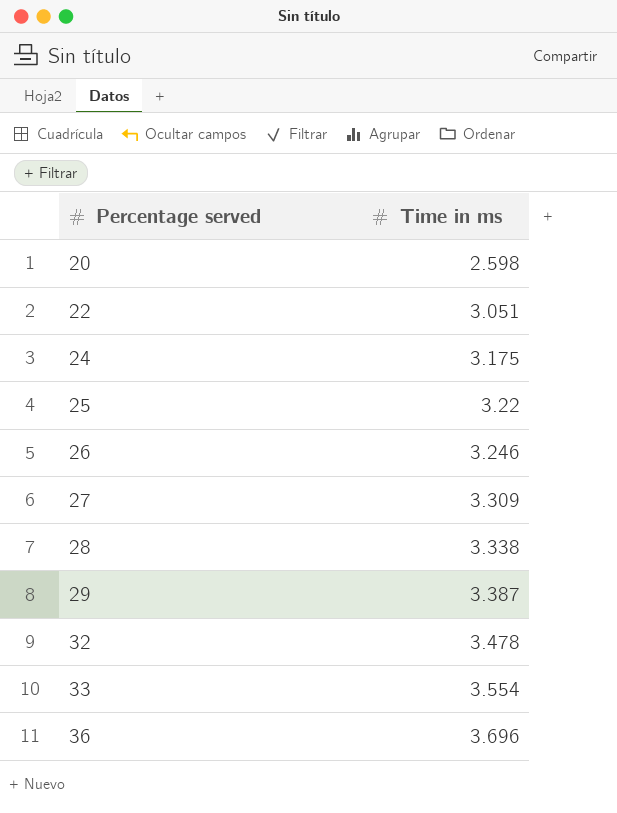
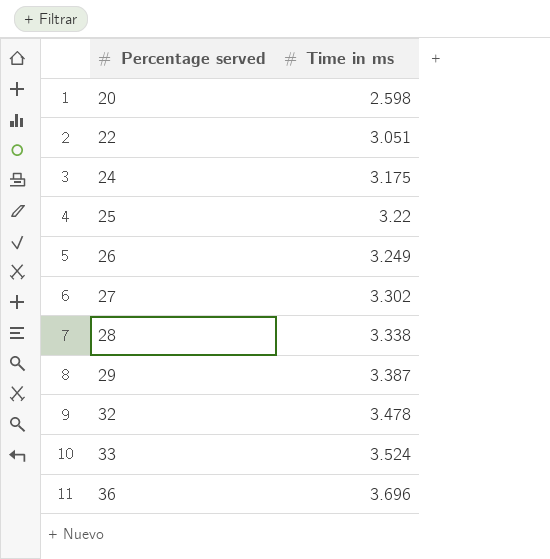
26 | Time in ms: 3.246 -> 3.249
27 | Time in ms: 3.309 -> 3.302
33 | Time in ms: 3.554 -> 3.524

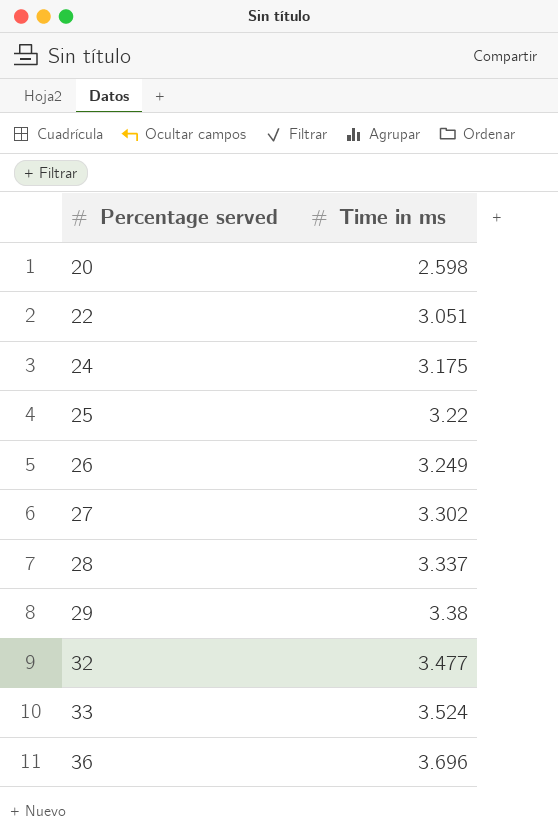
28 | Time in ms: 3.338 -> 3.337
29 | Time in ms: 3.387 -> 3.38
32 | Time in ms: 3.478 -> 3.477

